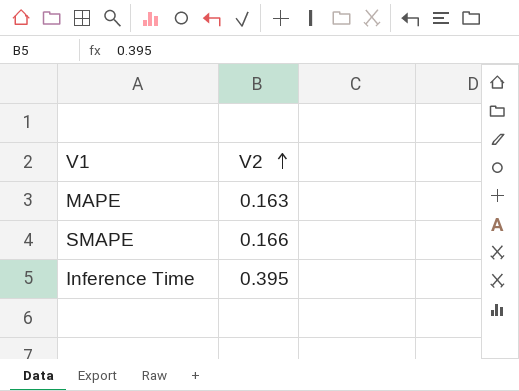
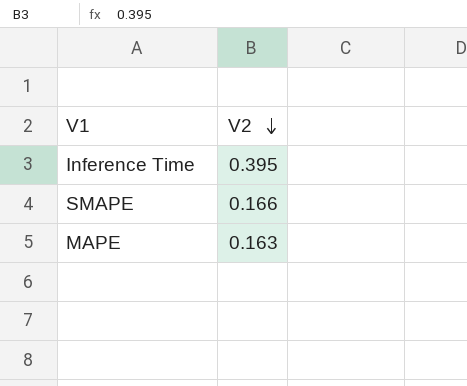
row order: V2 ascending -> V2 descending

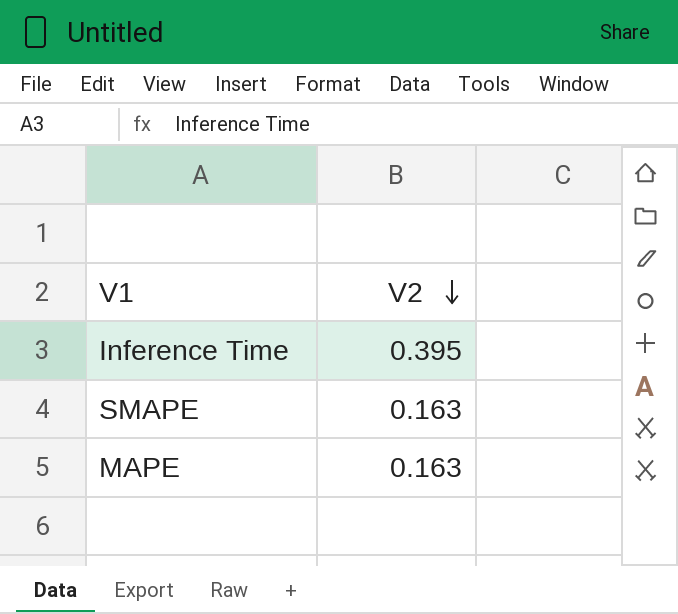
SMAPE | V2: 0.166 -> 0.163

